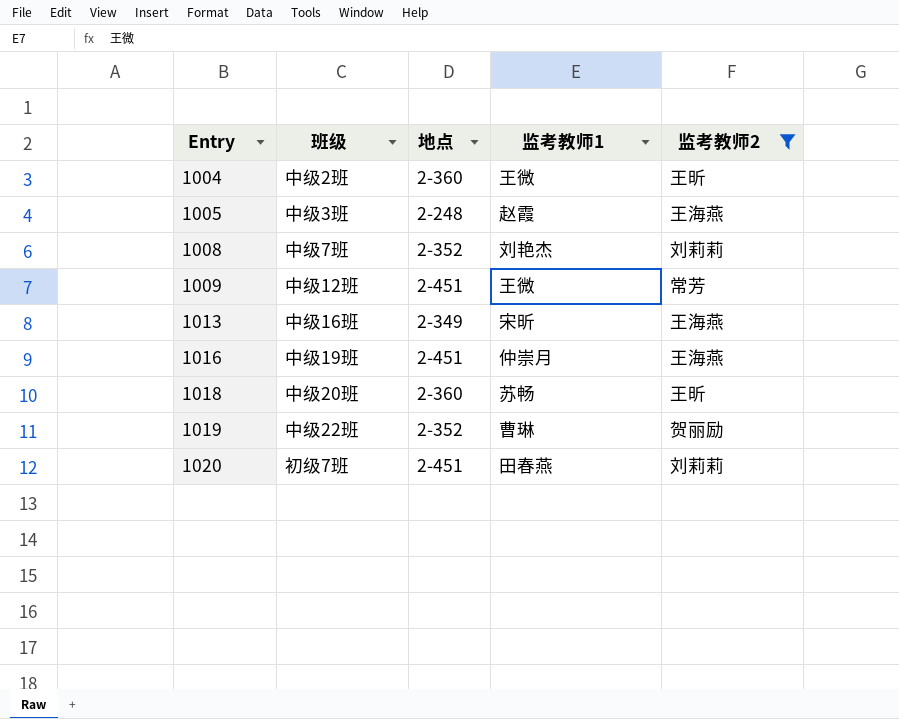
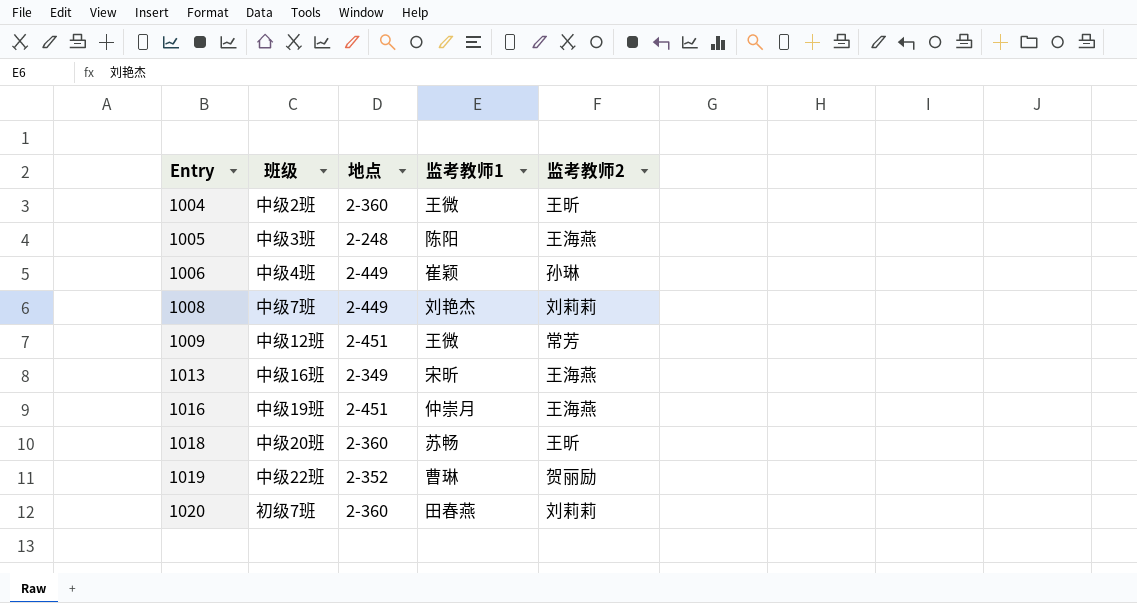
filter: 监考教师2 != 孙琳 -> none
1005 | 监考教师1: 赵霞 -> 陈阳
1008 | 地点: 2-352 -> 2-449
1020 | 地点: 2-451 -> 2-360

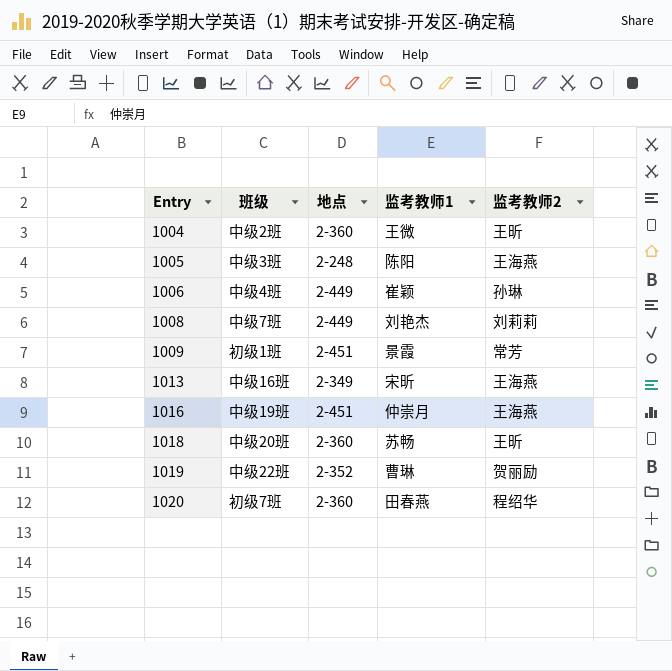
1009 | 班级: 中级12班 -> 初级1班
1009 | 监考教师1: 王微 -> 景霞
1020 | 监考教师2: 刘莉莉 -> 程绍华

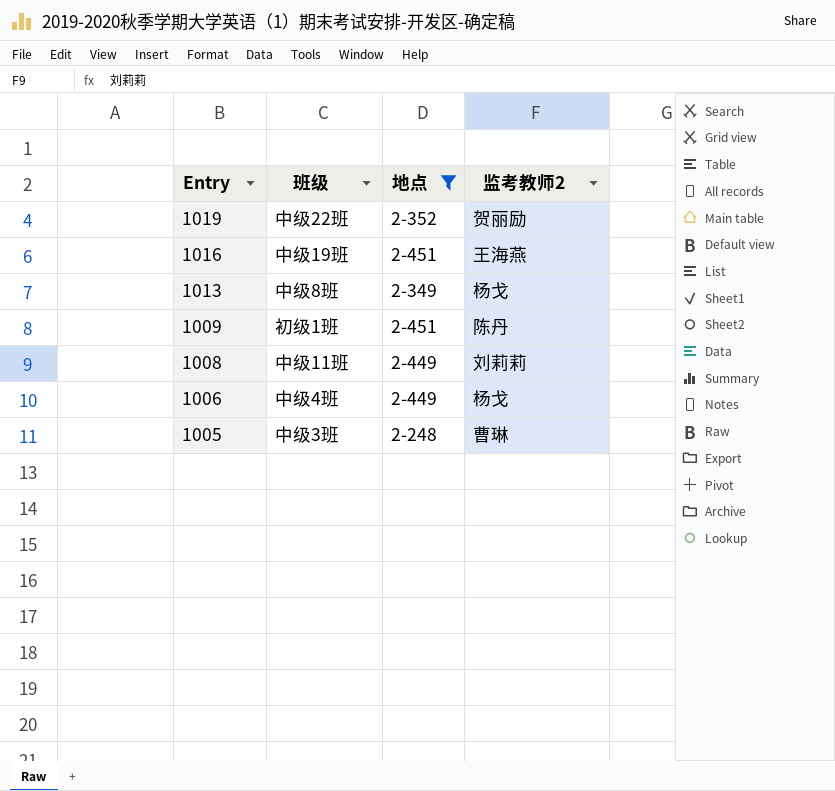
filter: none -> 地点 != 2-360
row order: Entry ascending -> Entry descending
column 监考教师1 | position: 4 -> none
1013 | 班级: 中级16班 -> 中级8班
1013 | 监考教师2: 王海燕 -> 杨戈
1009 | 监考教师2: 常芳 -> 陈丹
1008 | 班级: 中级7班 -> 中级11班
1006 | 监考教师2: 孙琳 -> 杨戈
1005 | 监考教师2: 王海燕 -> 曹琳

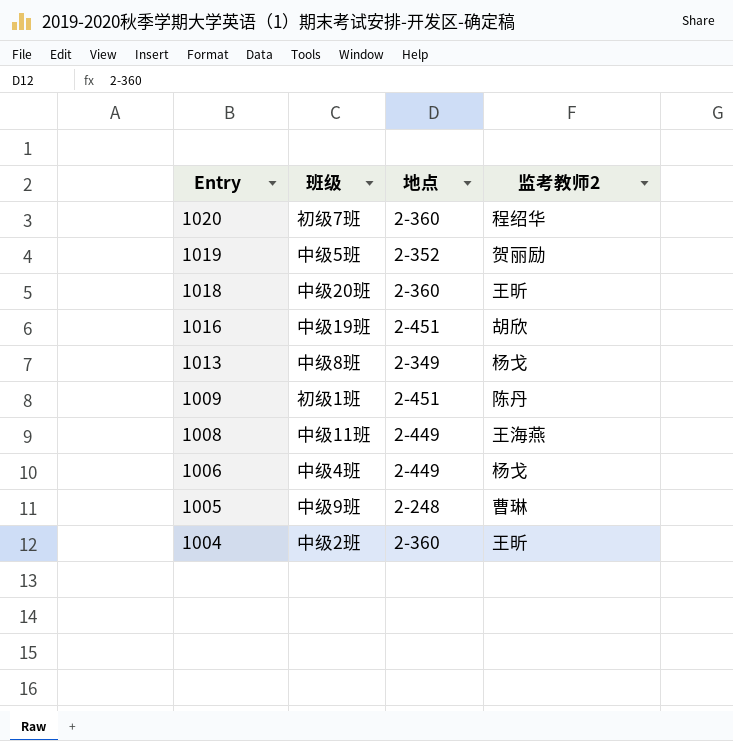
filter: 地点 != 2-360 -> none
1019 | 班级: 中级22班 -> 中级5班
1016 | 监考教师2: 王海燕 -> 胡欣
1008 | 监考教师2: 刘莉莉 -> 王海燕
1005 | 班级: 中级3班 -> 中级9班

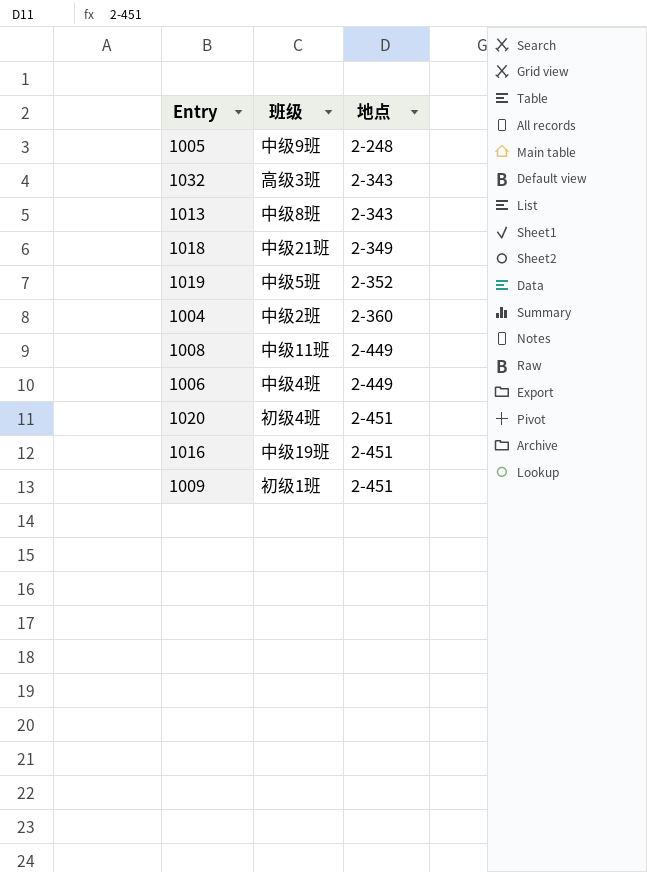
row order: Entry descending -> 地点 ascending
column 监考教师2 | position: 4 -> none
row 1032: none -> 高级3班 | 2-343
1013 | 地点: 2-349 -> 2-343
1018 | 班级: 中级20班 -> 中级21班
1018 | 地点: 2-360 -> 2-349
1020 | 班级: 初级7班 -> 初级4班
1020 | 地点: 2-360 -> 2-451

